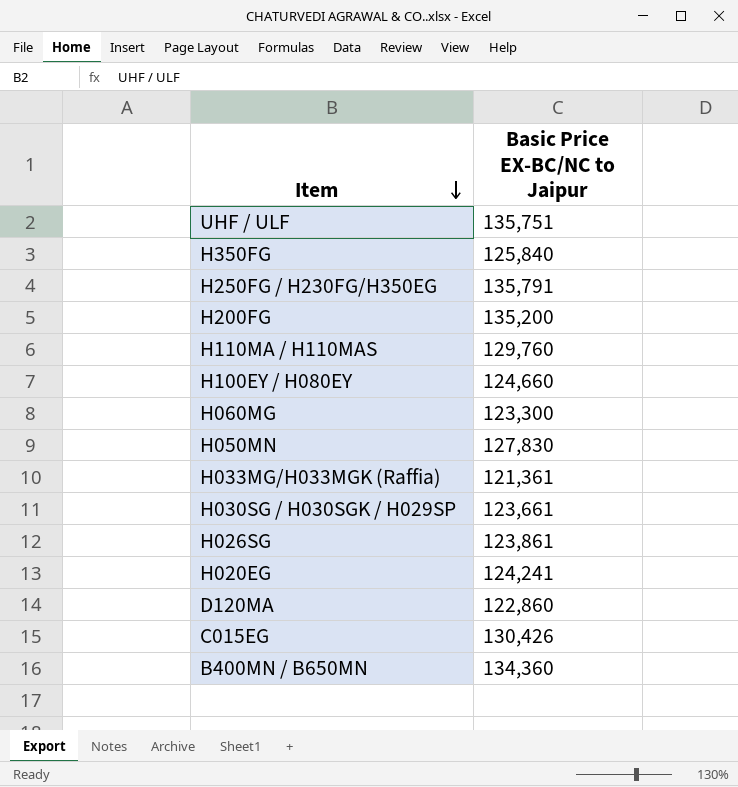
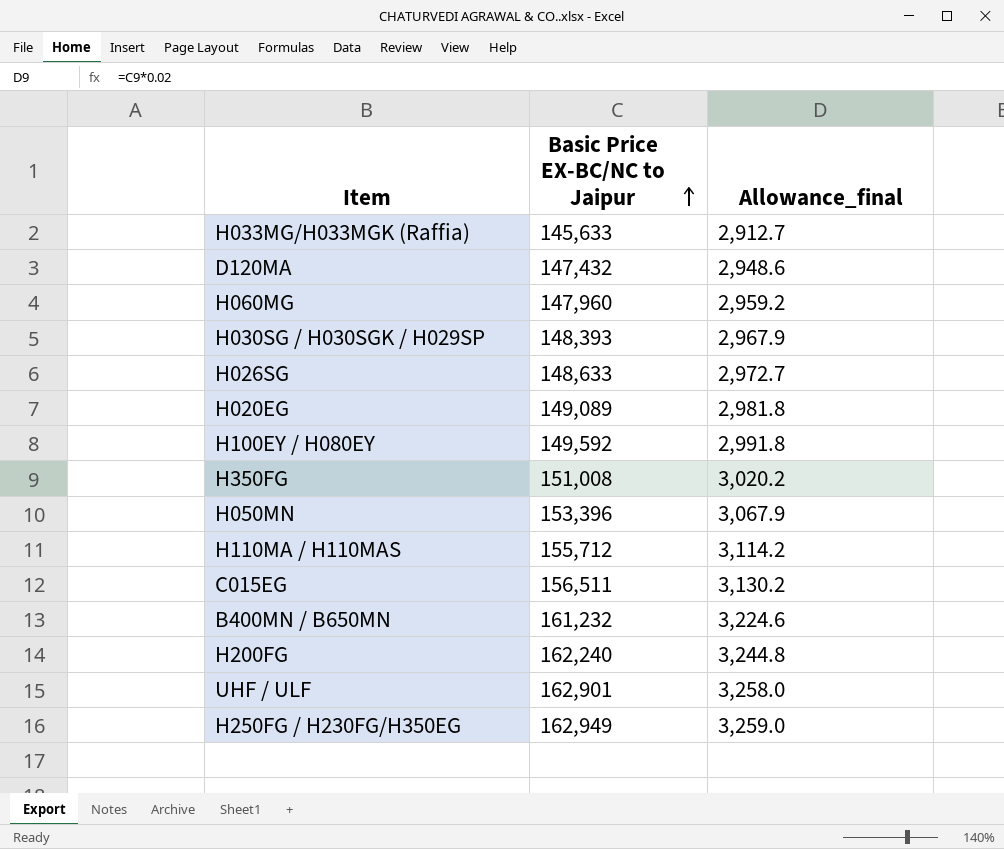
row order: Item descending -> Basic Price EX-BC/NC to Jaipur ascending
column Allowance_final | formula: none -> [Basic Price EX-BC/NC to Jaipur] * 0.02
H033MG/H033MGK (Raffia) | Basic Price EX-BC/NC to Jaipur: 121,361 -> 145,633
D120MA | Basic Price EX-BC/NC to Jaipur: 122,860 -> 147,432
H060MG | Basic Price EX-BC/NC to Jaipur: 123,300 -> 147,960
H030SG / H030SGK / H029SP | Basic Price EX-BC/NC to Jaipur: 123,661 -> 148,393
H026SG | Basic Price EX-BC/NC to Jaipur: 123,861 -> 148,633
H020EG | Basic Price EX-BC/NC to Jaipur: 124,241 -> 149,089
H100EY / H080EY | Basic Price EX-BC/NC to Jaipur: 124,660 -> 149,592
H350FG | Basic Price EX-BC/NC to Jaipur: 125,840 -> 151,008
H050MN | Basic Price EX-BC/NC to Jaipur: 127,830 -> 153,396
H110MA / H110MAS | Basic Price EX-BC/NC to Jaipur: 129,760 -> 155,712
C015EG | Basic Price EX-BC/NC to Jaipur: 130,426 -> 156,511
B400MN / B650MN | Basic Price EX-BC/NC to Jaipur: 134,360 -> 161,232
H200FG | Basic Price EX-BC/NC to Jaipur: 135,200 -> 162,240
UHF / ULF | Basic Price EX-BC/NC to Jaipur: 135,751 -> 162,901
H250FG / H230FG/H350EG | Basic Price EX-BC/NC to Jaipur: 135,791 -> 162,949

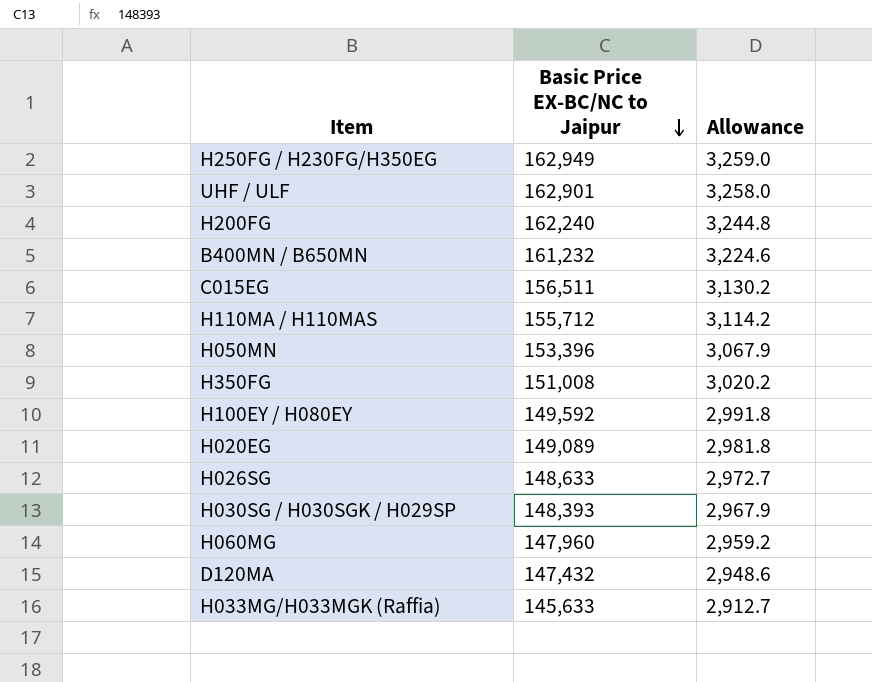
row order: Basic Price EX-BC/NC to Jaipur ascending -> Basic Price EX-BC/NC to Jaipur descending
column name: Allowance_final -> Allowance

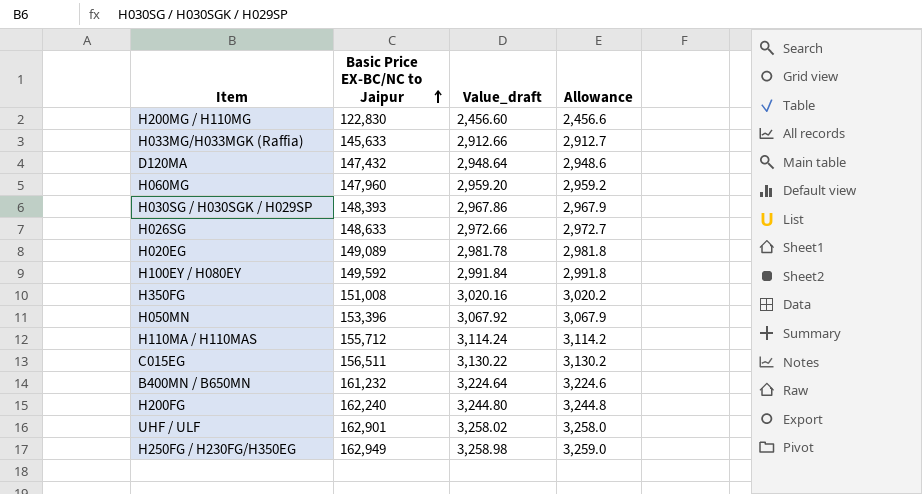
row order: Basic Price EX-BC/NC to Jaipur descending -> Basic Price EX-BC/NC to Jaipur ascending
column Value_draft | formula: none -> [Basic Price EX-BC/NC to Jaipur] * 0.02
row H200MG / H110MG: none -> 122,830 | 2,456.60 | 2,456.6

